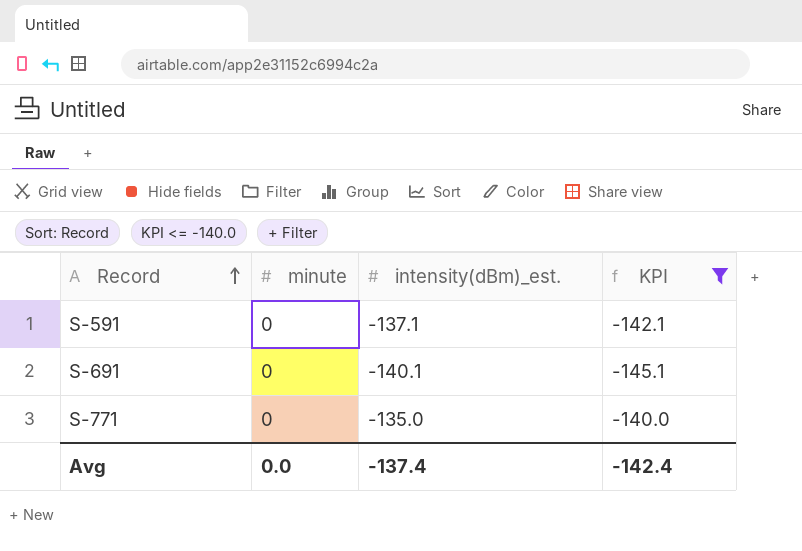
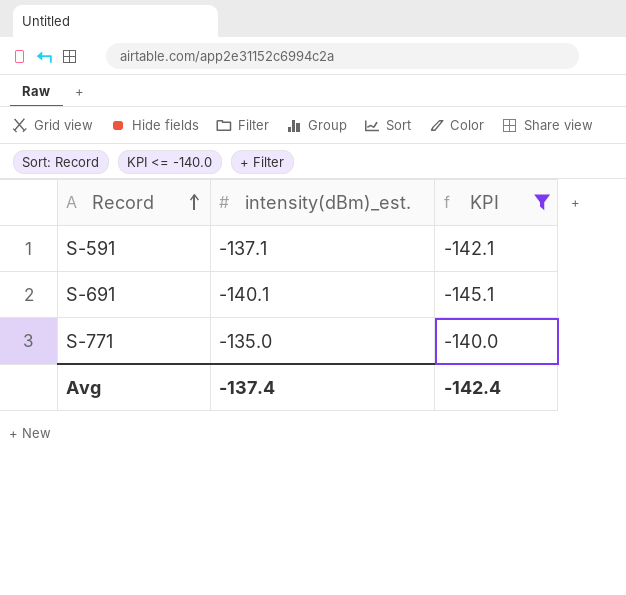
column minute | position: 2 -> none

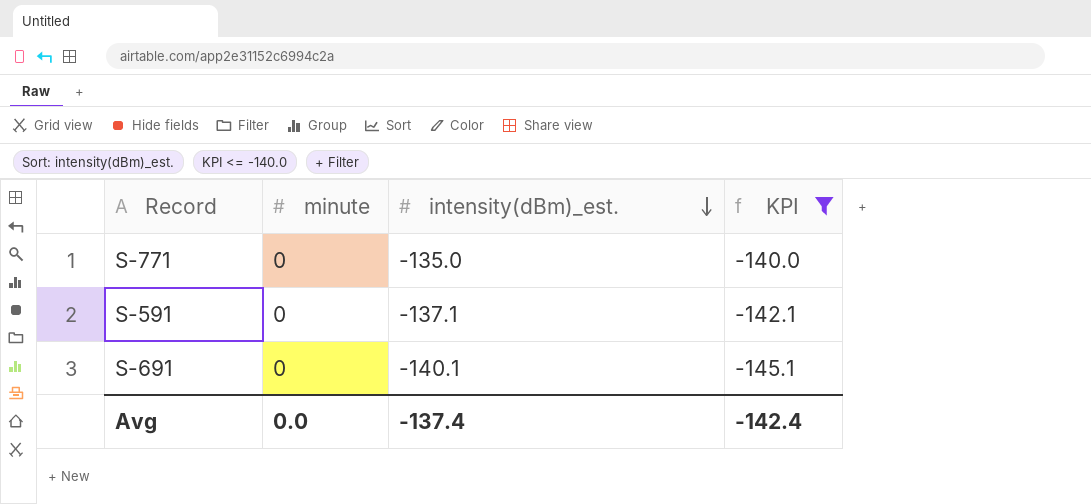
row order: Record ascending -> intensity(dBm)_est. descending
column minute | position: none -> 2

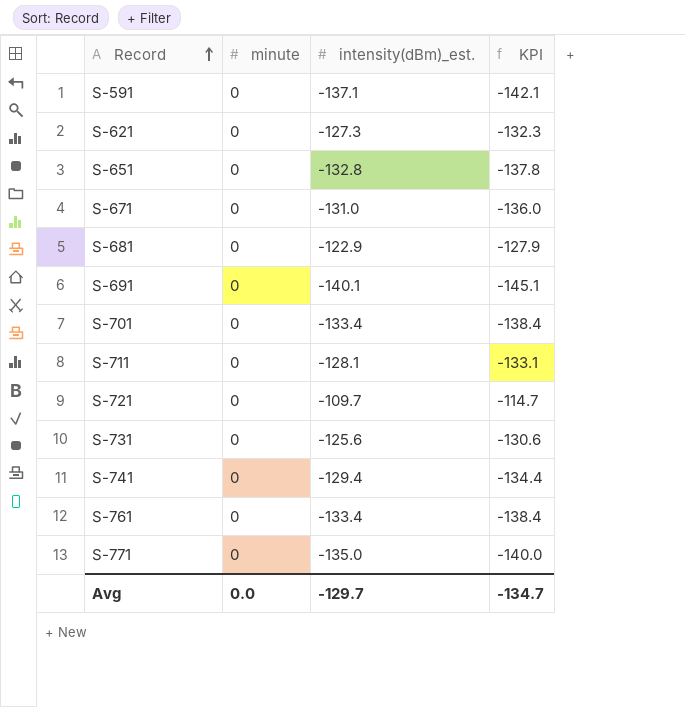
filter: KPI <= -140.0 -> none
row order: intensity(dBm)_est. descending -> Record ascending
Avg | intensity(dBm)_est.: -137.4 -> -129.7
Avg | KPI: -142.4 -> -134.7

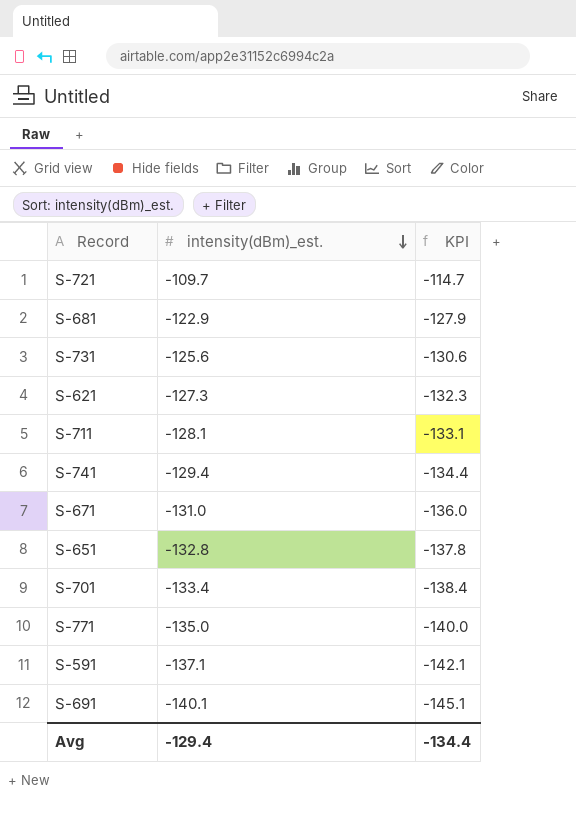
row order: Record ascending -> intensity(dBm)_est. descending
column minute | position: 2 -> none
row S-761: 0 | -133.4 | -138.4 -> none
Avg | intensity(dBm)_est.: -129.7 -> -129.4
Avg | KPI: -134.7 -> -134.4

